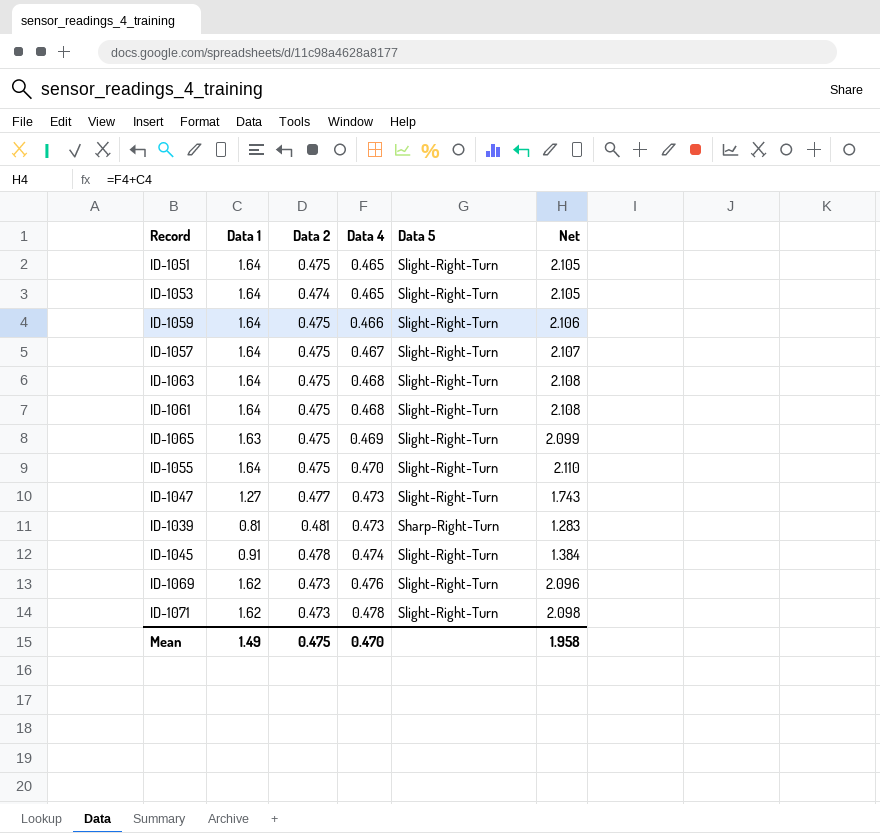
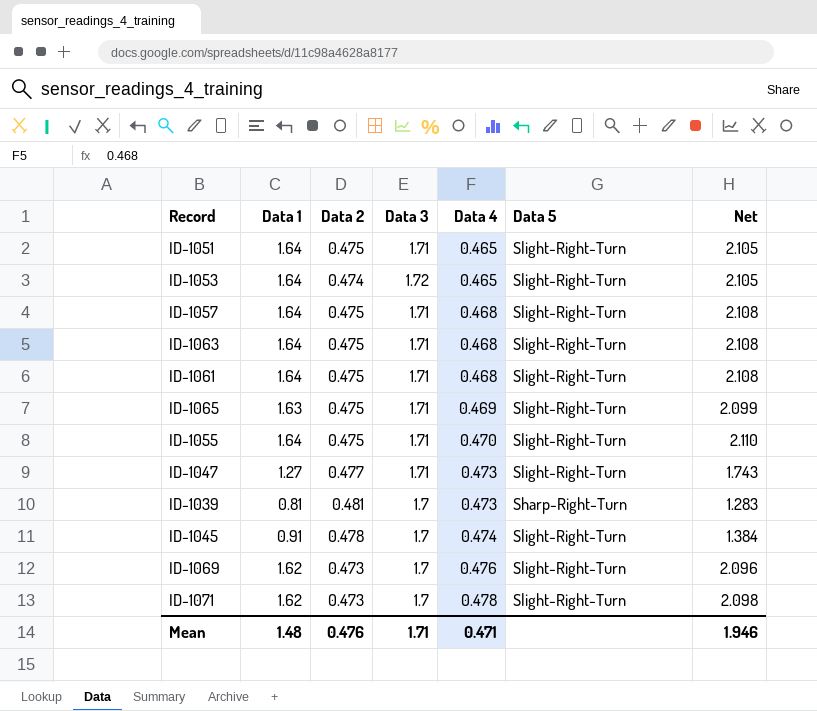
column Data 3 | position: none -> 4
row ID-1059: 1.64 | 0.475 | 0.466 | Slight-Right-Turn | 2.106 -> none
ID-1057 | Data 4: 0.467 -> 0.468
ID-1057 | Net: 2.107 -> 2.108
Mean | Data 1: 1.49 -> 1.48
Mean | Data 2: 0.475 -> 0.476
Mean | Data 4: 0.470 -> 0.471
Mean | Net: 1.958 -> 1.946

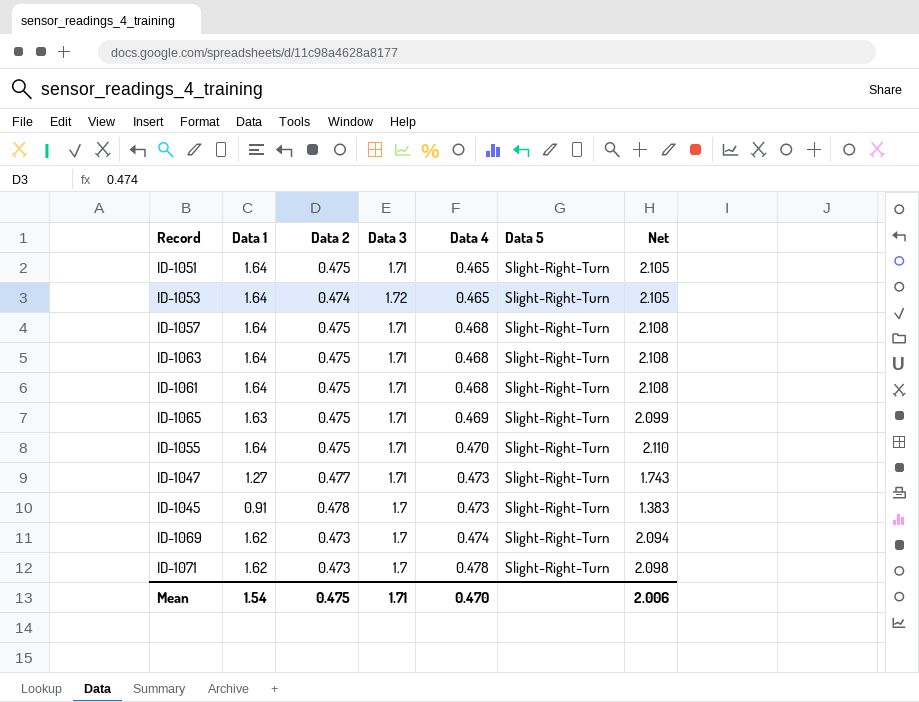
row ID-1039: 0.81 | 0.481 | 1.7 | 0.473 | Sharp-Right-Turn | 1.283 -> none
ID-1045 | Data 4: 0.474 -> 0.473
ID-1045 | Net: 1.384 -> 1.383
ID-1069 | Data 4: 0.476 -> 0.474
ID-1069 | Net: 2.096 -> 2.094
Mean | Data 1: 1.48 -> 1.54
Mean | Data 2: 0.476 -> 0.475
Mean | Data 4: 0.471 -> 0.470
Mean | Net: 1.946 -> 2.006

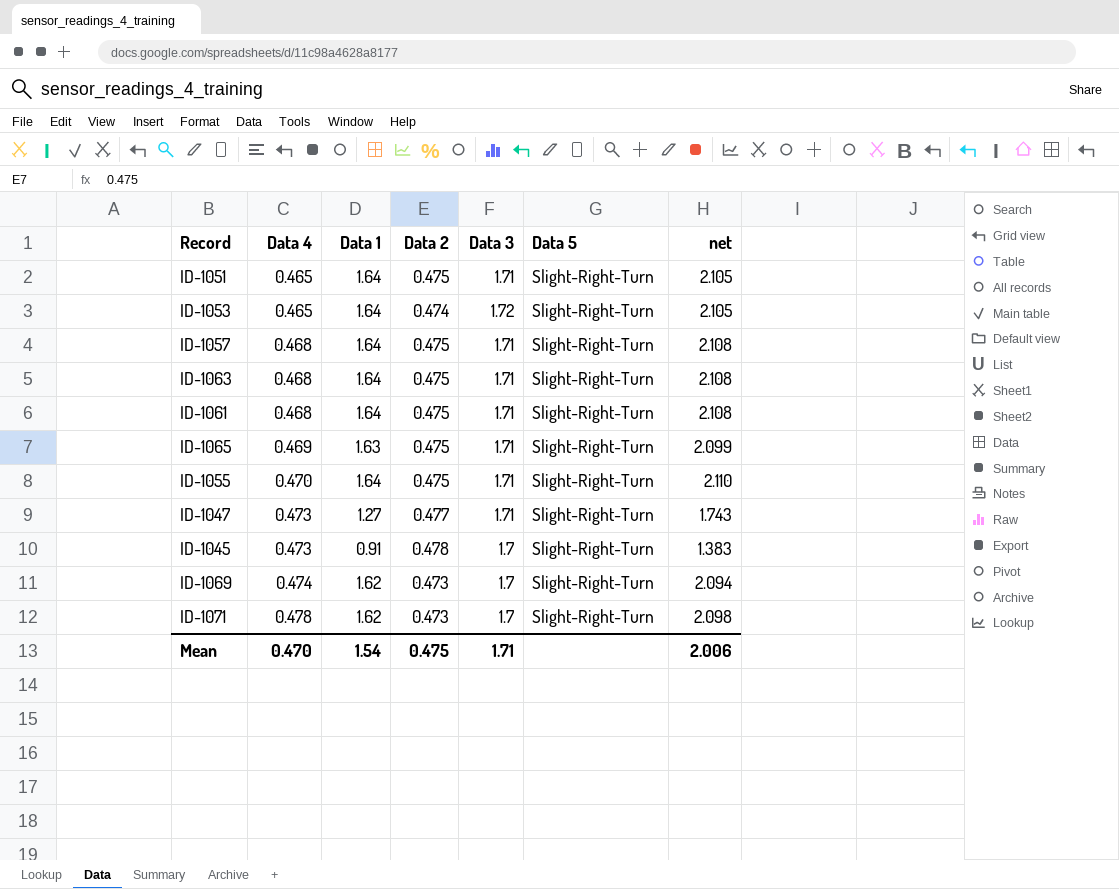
column Data 4 | position: 5 -> 2
column name: Net -> net

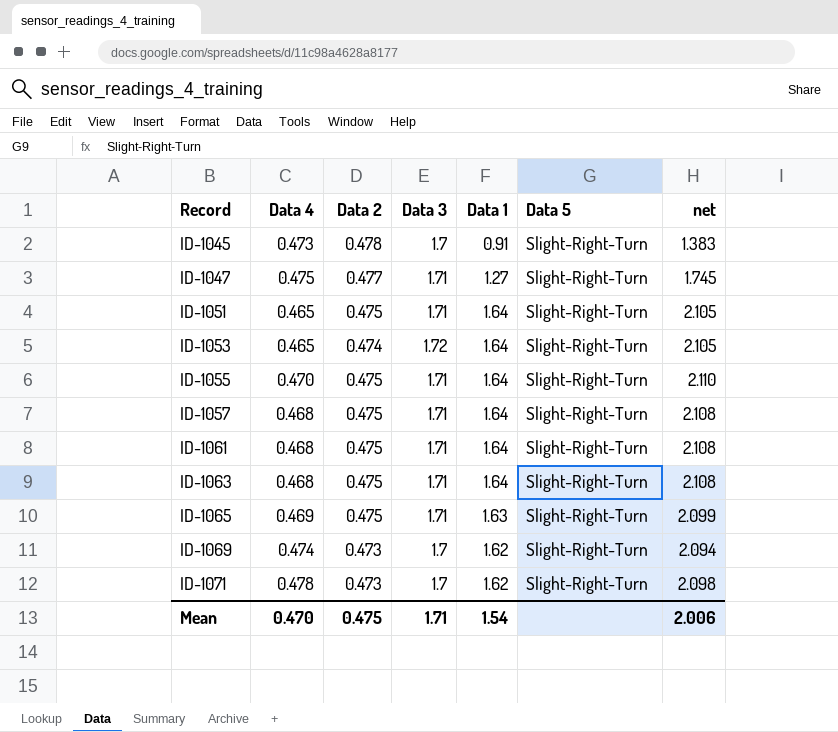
row order: Data 4 ascending -> Record ascending
column Data 1 | position: 3 -> 5
ID-1047 | Data 4: 0.473 -> 0.475
ID-1047 | net: 1.743 -> 1.745

